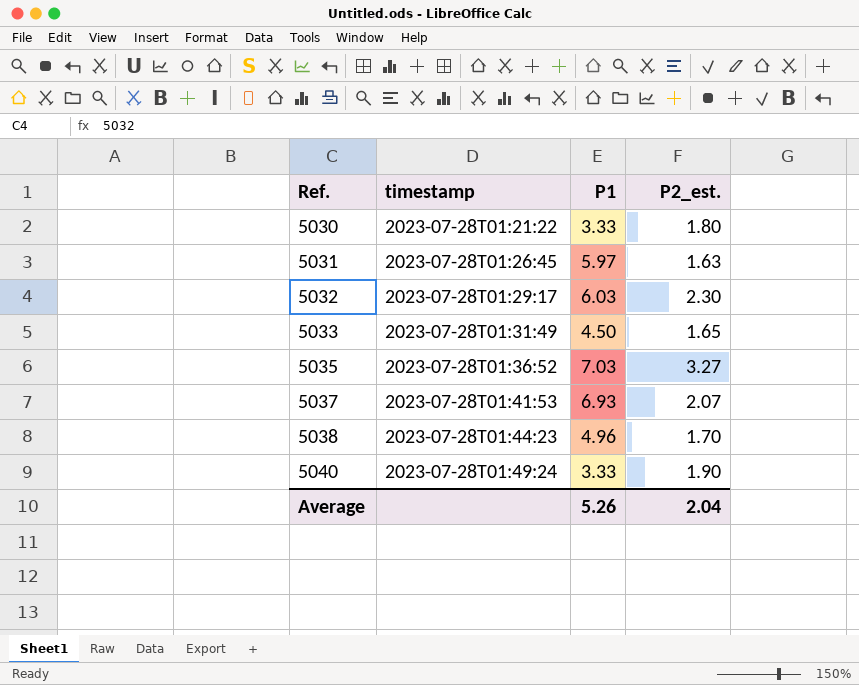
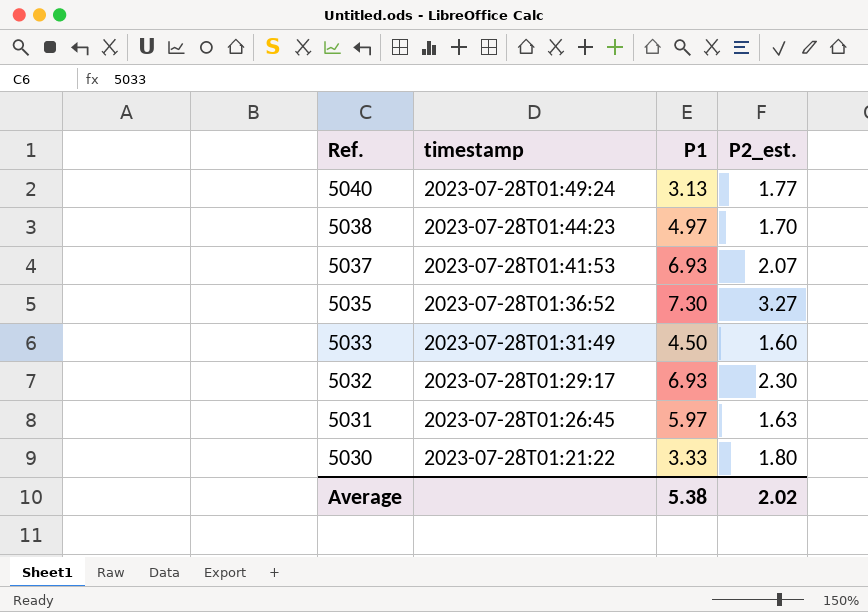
row order: Ref. ascending -> Ref. descending
5040 | P1: 3.33 -> 3.13
5040 | P2_est.: 1.90 -> 1.77
5038 | P1: 4.96 -> 4.97
5035 | P1: 7.03 -> 7.30
5033 | P2_est.: 1.65 -> 1.60
5032 | P1: 6.03 -> 6.93
Average | P1: 5.26 -> 5.38
Average | P2_est.: 2.04 -> 2.02

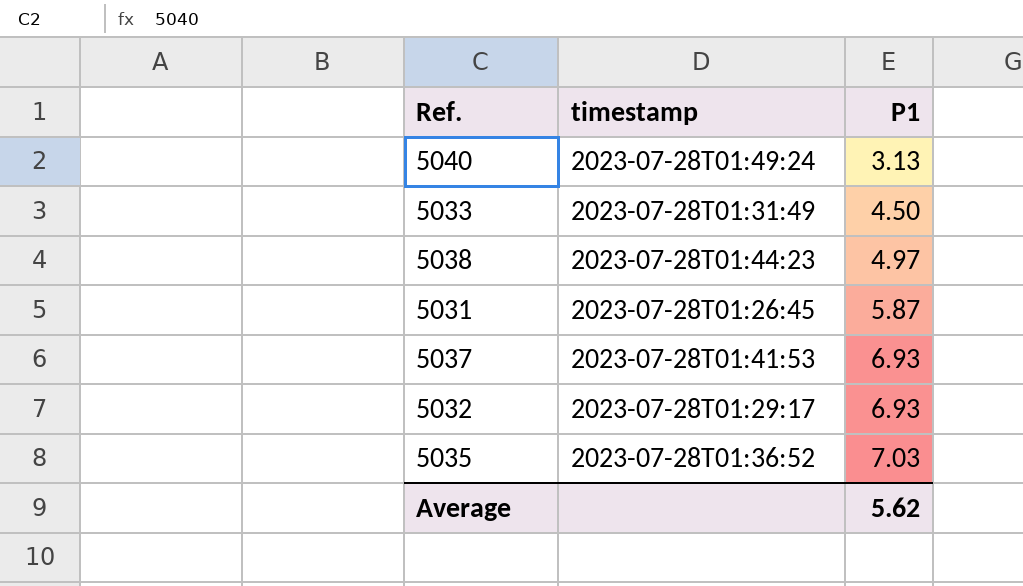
row order: Ref. descending -> P1 ascending
column P2_est. | position: 4 -> none
row 5030: 2023-07-28T01:21:22 | 3.33 | 1.80 -> none
5031 | P1: 5.97 -> 5.87
5035 | P1: 7.30 -> 7.03
Average | P1: 5.38 -> 5.62

